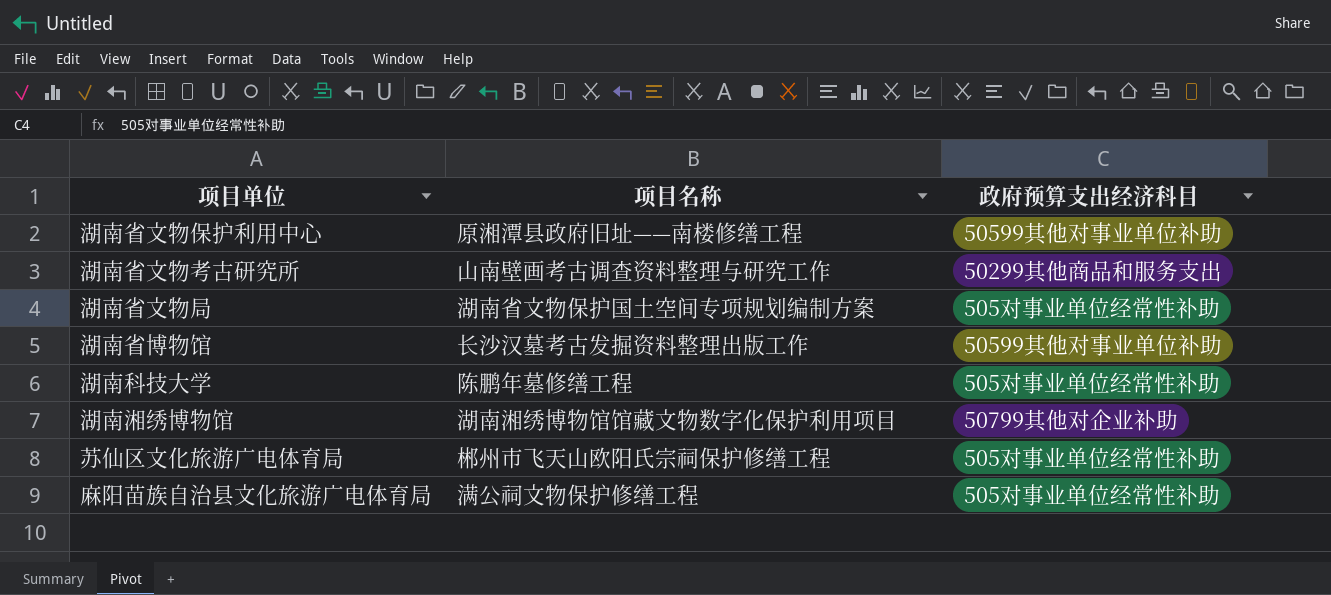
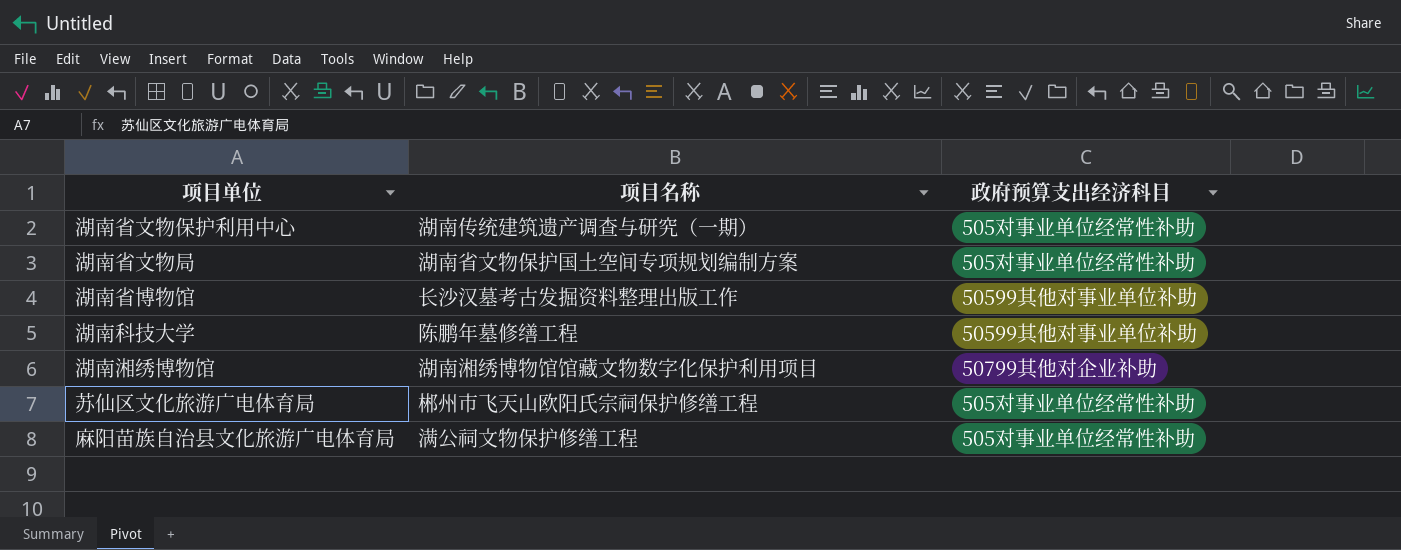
row 湖南省文物考古研究所: 山南壁画考古调查资料整理与研究工作 | 50299其他商品和服务支出 -> none
湖南省文物保护利用中心 | 项目名称: 原湘潭县政府旧址——南楼修缮工程 -> 湖南传统建筑遗产调查与研究（一期）
湖南省文物保护利用中心 | 政府预算支出经济科目: 50599其他对事业单位补助 -> 505对事业单位经常性补助
湖南科技大学 | 政府预算支出经济科目: 505对事业单位经常性补助 -> 50599其他对事业单位补助

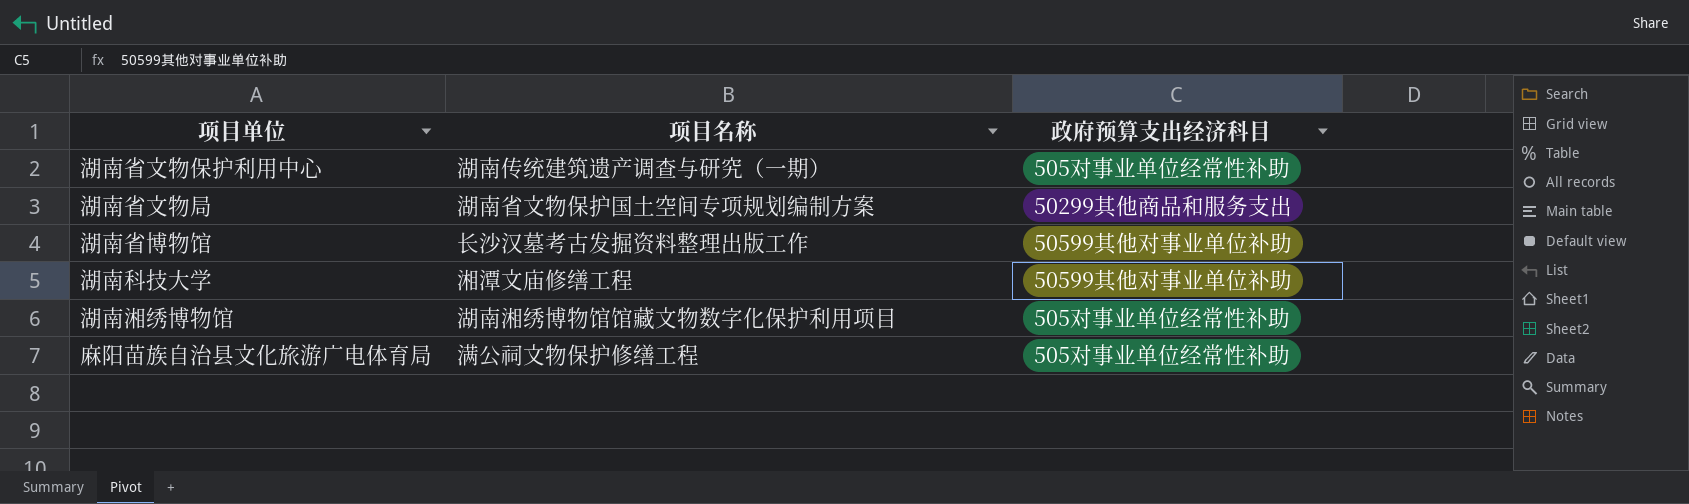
row 苏仙区文化旅游广电体育局: 郴州市飞天山欧阳氏宗祠保护修缮工程 | 505对事业单位经常性补助 -> none
湖南省文物局 | 政府预算支出经济科目: 505对事业单位经常性补助 -> 50299其他商品和服务支出
湖南科技大学 | 项目名称: 陈鹏年墓修缮工程 -> 湘潭文庙修缮工程
湖南湘绣博物馆 | 政府预算支出经济科目: 50799其他对企业补助 -> 505对事业单位经常性补助

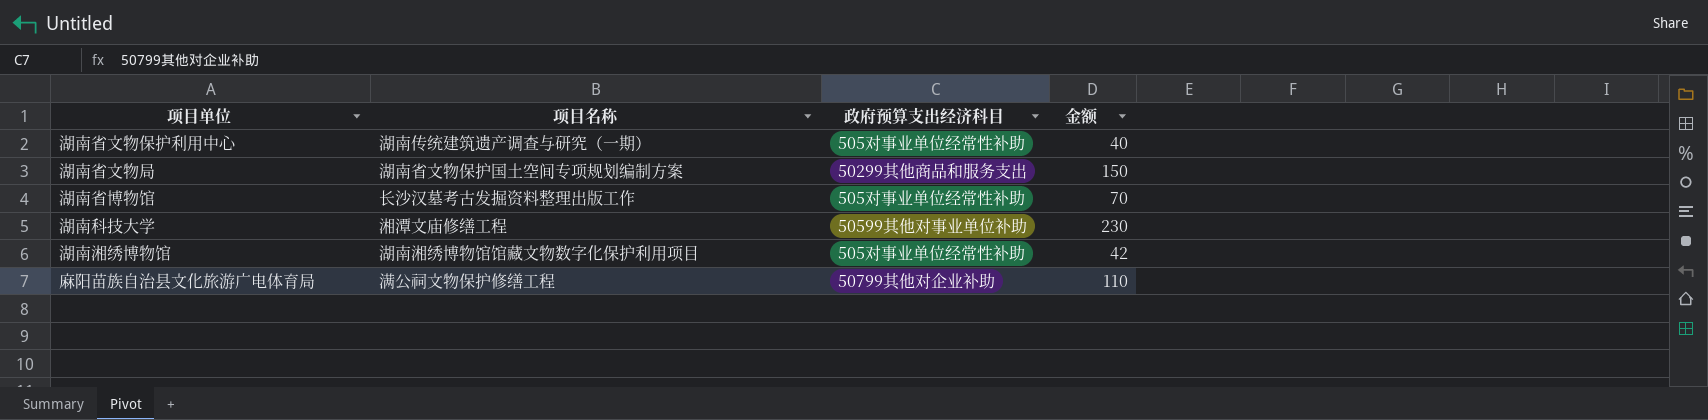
column 金额 | position: none -> 4
湖南省博物馆 | 政府预算支出经济科目: 50599其他对事业单位补助 -> 505对事业单位经常性补助
麻阳苗族自治县文化旅游广电体育局 | 政府预算支出经济科目: 505对事业单位经常性补助 -> 50799其他对企业补助

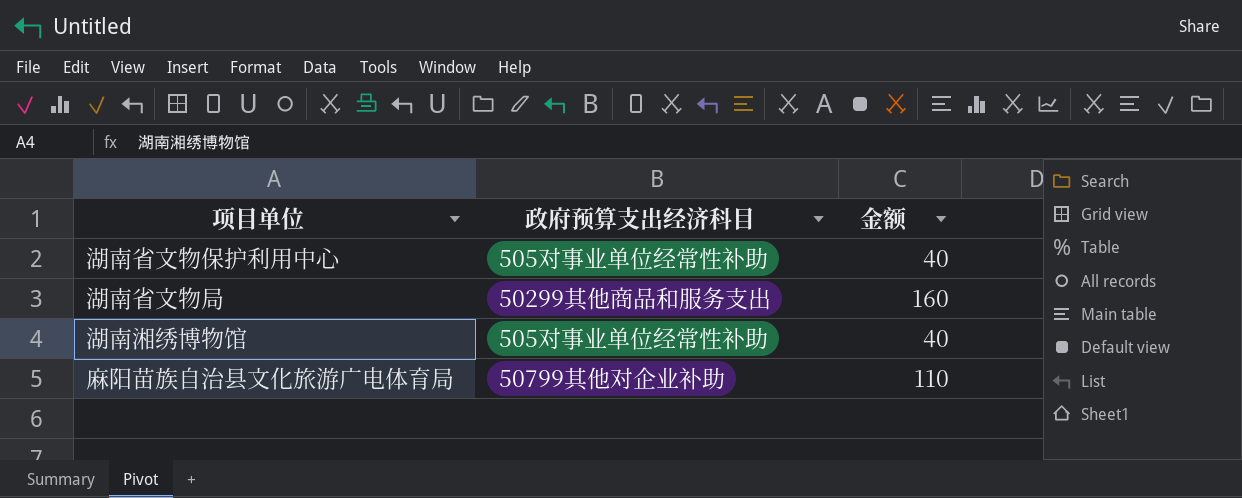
column 项目名称 | position: 2 -> none
row 湖南省博物馆: 长沙汉墓考古发掘资料整理出版工作 | 505对事业单位经常性补助 | 70 -> none
row 湖南科技大学: 湘潭文庙修缮工程 | 50599其他对事业单位补助 | 230 -> none
湖南省文物局 | 金额: 150 -> 160
湖南湘绣博物馆 | 金额: 42 -> 40

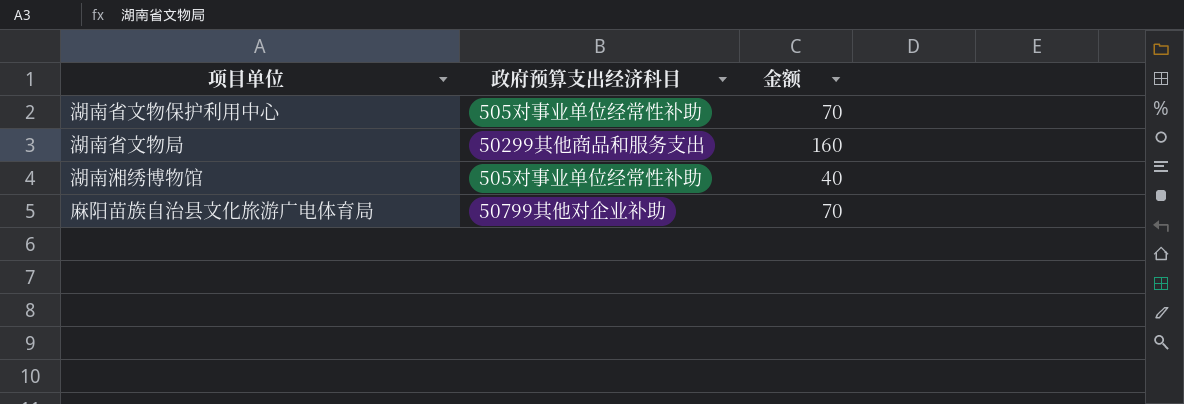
湖南省文物保护利用中心 | 金额: 40 -> 70
麻阳苗族自治县文化旅游广电体育局 | 金额: 110 -> 70

